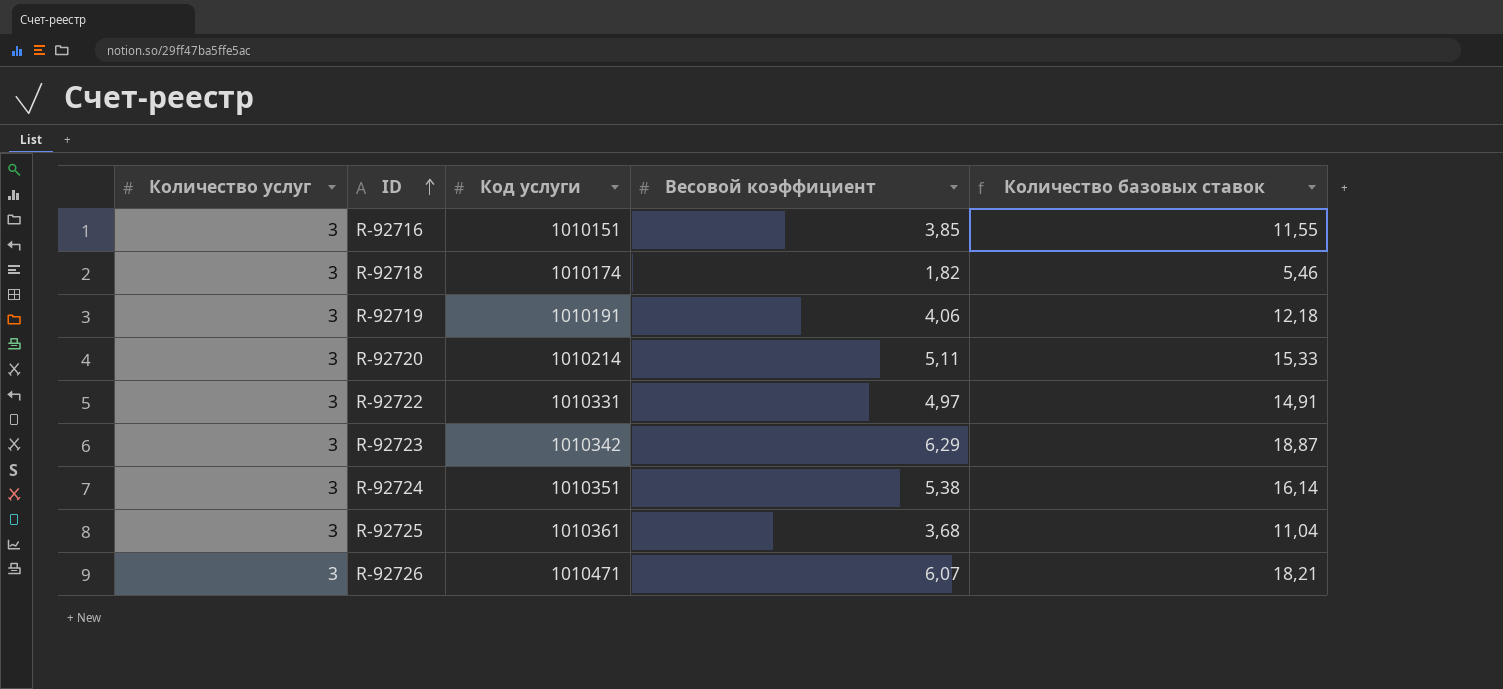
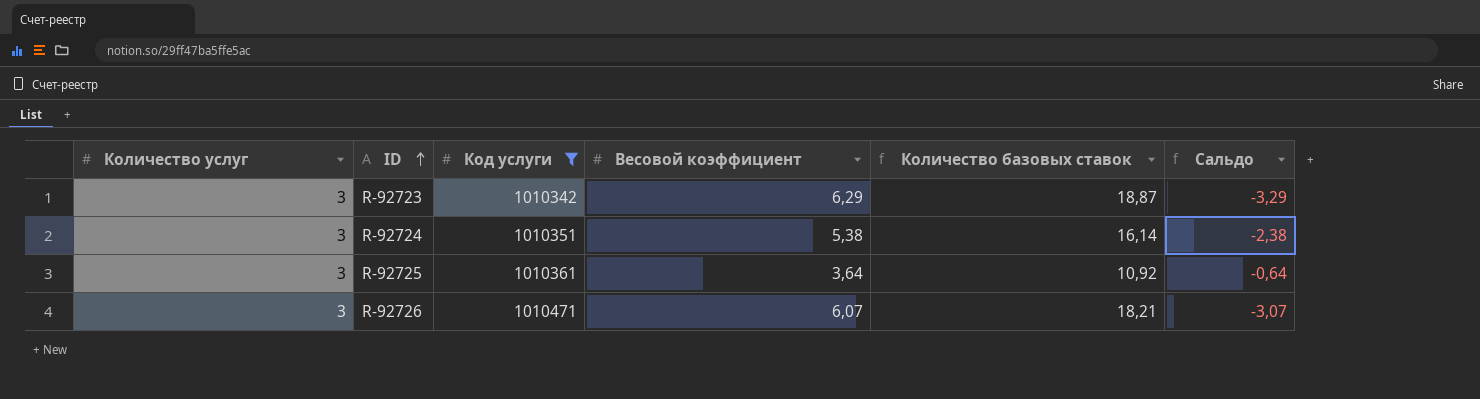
filter: none -> Код услуги >= 1010342
column Сальдо | formula: none -> [Количество услуг] - [Весовой коэффициент]
R-92725 | Весовой коэффициент: 3,68 -> 3,64
R-92725 | Количество базовых ставок: 11,04 -> 10,92

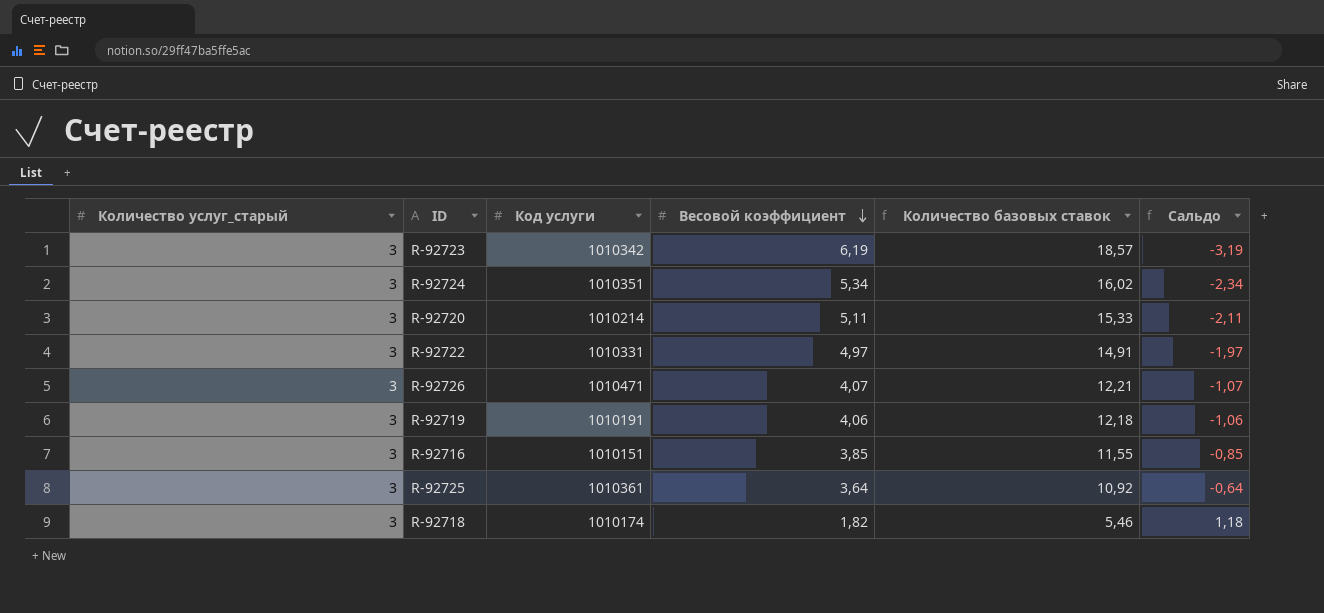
filter: Код услуги >= 1010342 -> none
row order: ID ascending -> Весовой коэффициент descending
column name: Количество услуг -> Количество услуг_старый
R-92723 | Весовой коэффициент: 6,29 -> 6,19
R-92723 | Количество базовых ставок: 18,87 -> 18,57
R-92723 | Сальдо: -3,29 -> -3,19
R-92724 | Весовой коэффициент: 5,38 -> 5,34
R-92724 | Количество базовых ставок: 16,14 -> 16,02
R-92724 | Сальдо: -2,38 -> -2,34
R-92726 | Весовой коэффициент: 6,07 -> 4,07
R-92726 | Количество базовых ставок: 18,21 -> 12,21
R-92726 | Сальдо: -3,07 -> -1,07

